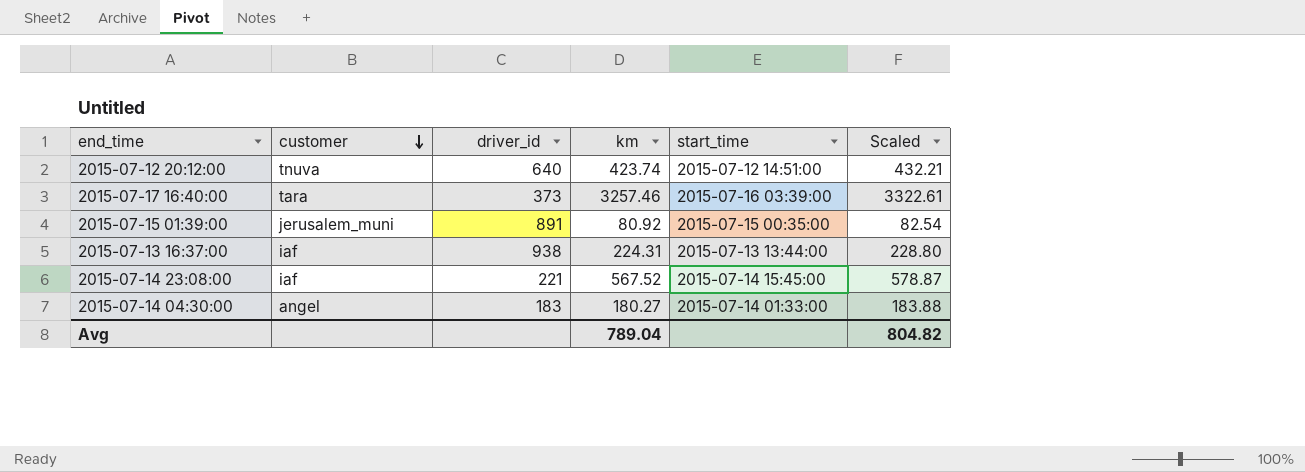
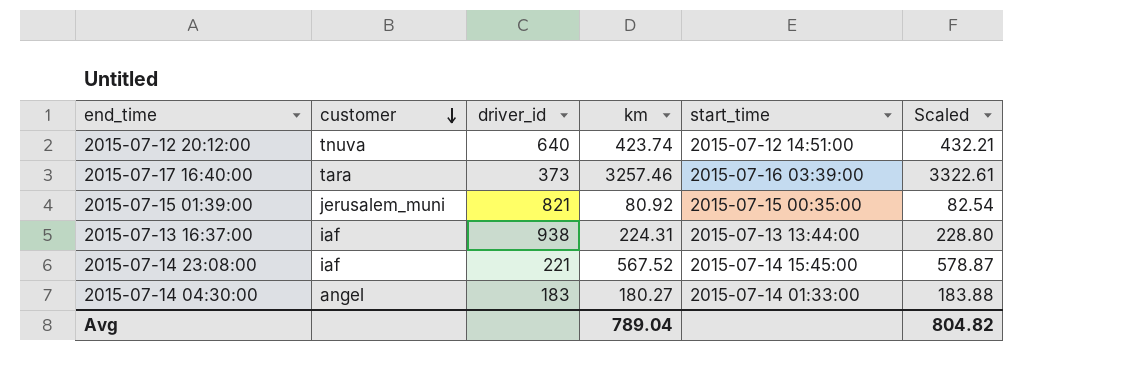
2015-07-15 01:39:00 | driver_id: 891 -> 821

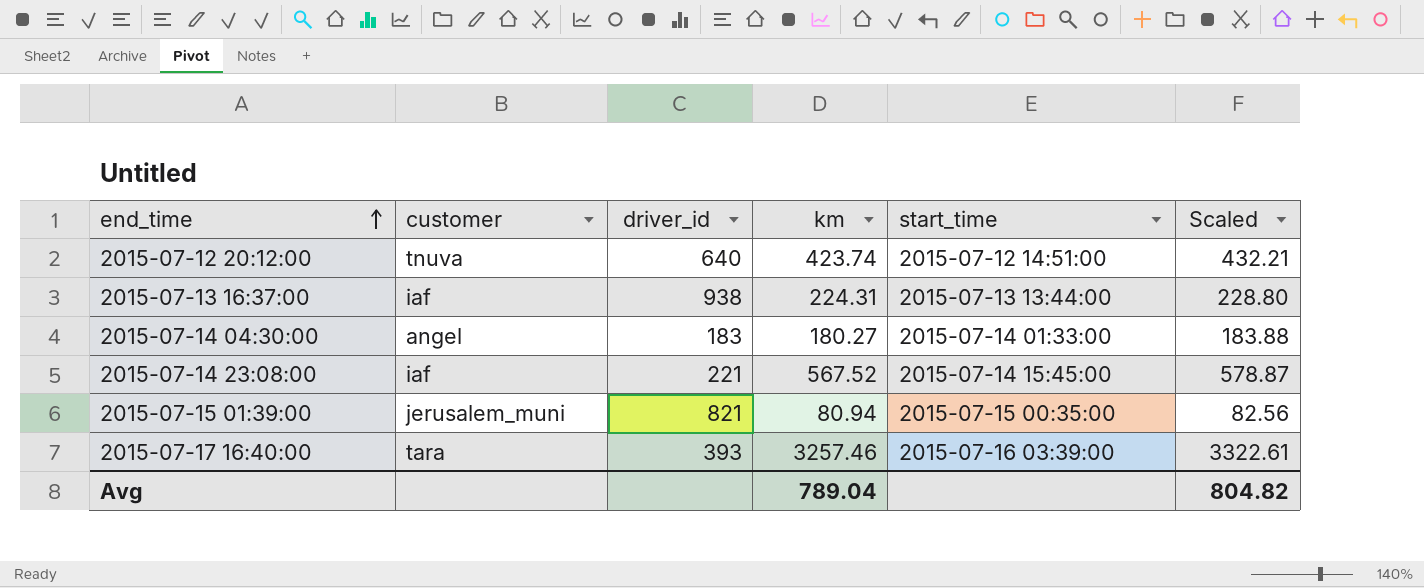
row order: customer descending -> end_time ascending
2015-07-15 01:39:00 | km: 80.92 -> 80.94
2015-07-15 01:39:00 | Scaled: 82.54 -> 82.56
2015-07-17 16:40:00 | driver_id: 373 -> 393

